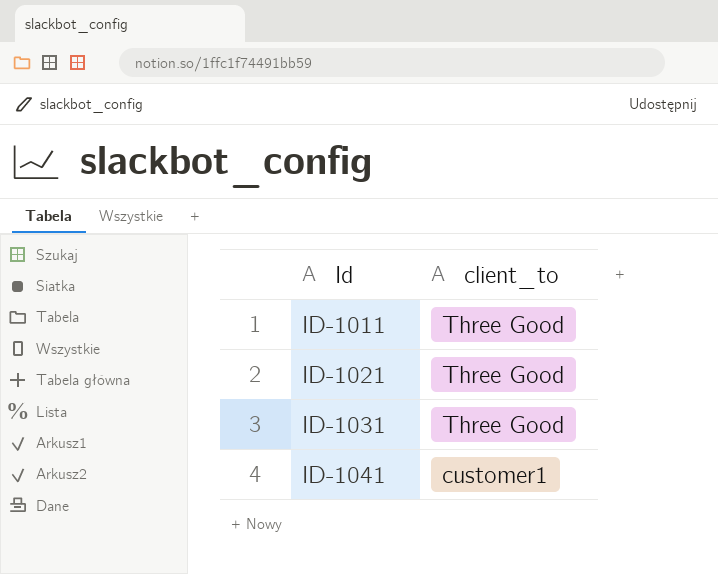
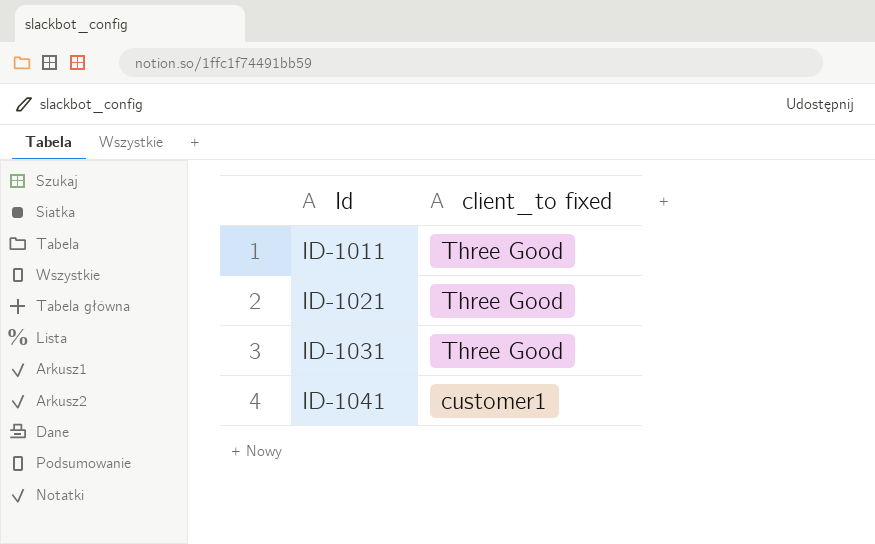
column name: client_to -> client_to fixed

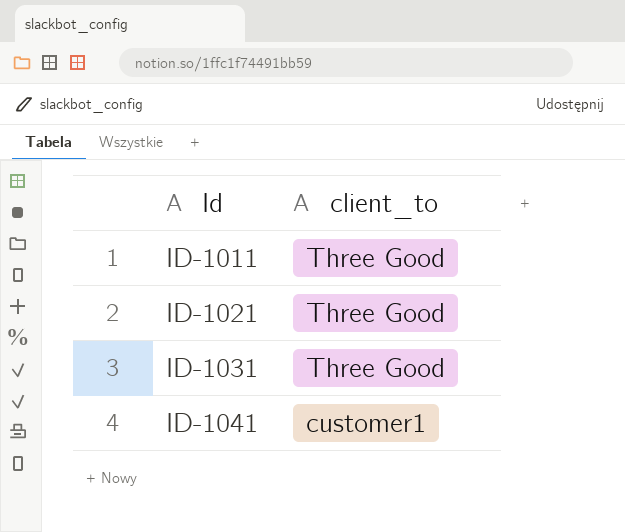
column name: client_to fixed -> client_to

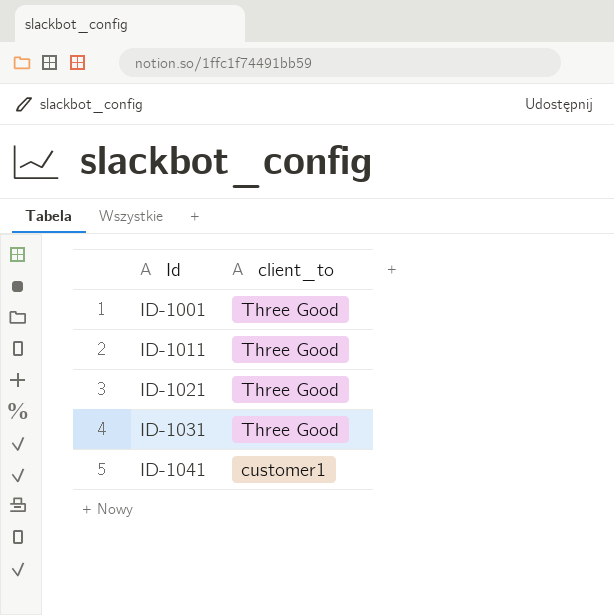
row ID-1001: none -> Three Good

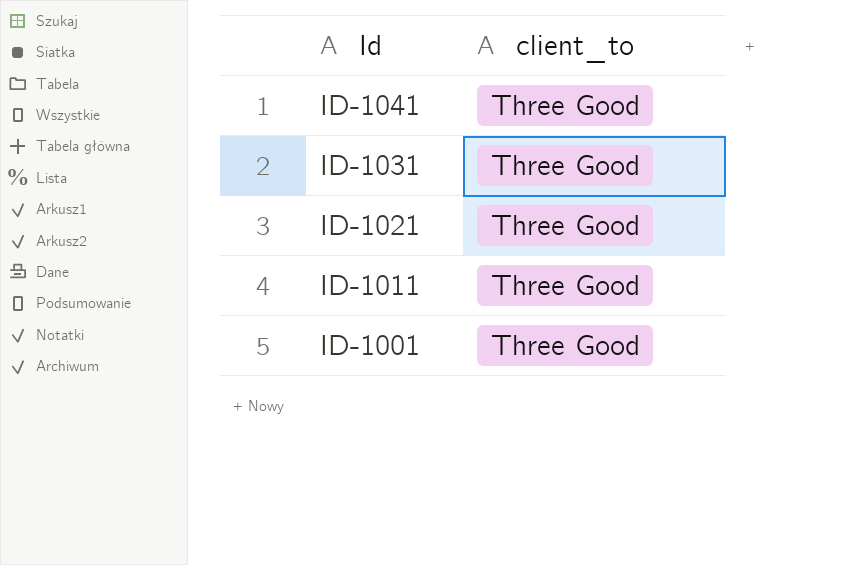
row order: Id ascending -> Id descending
ID-1041 | client_to: customer1 -> Three Good

